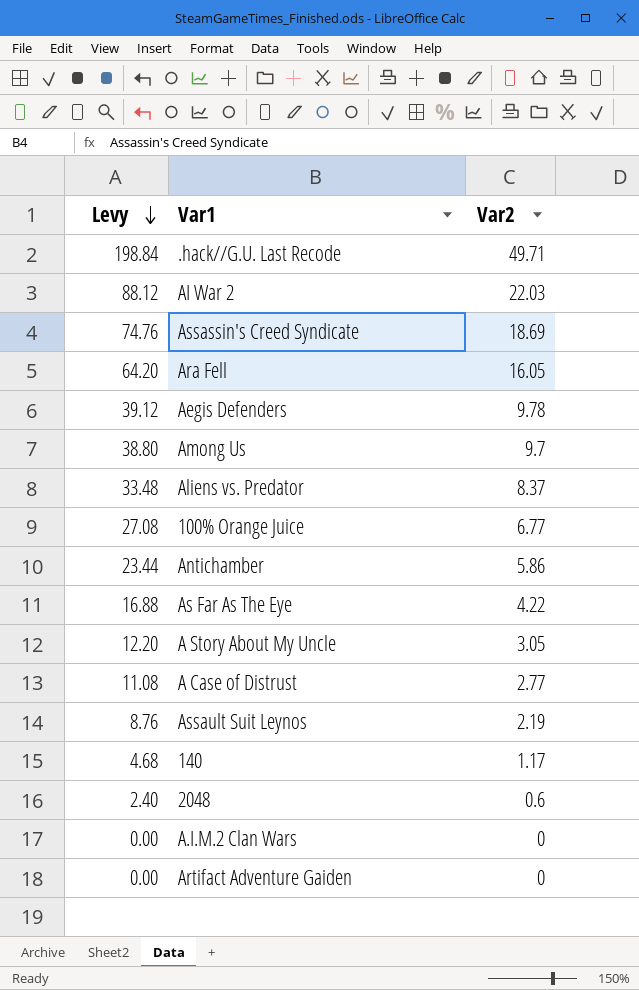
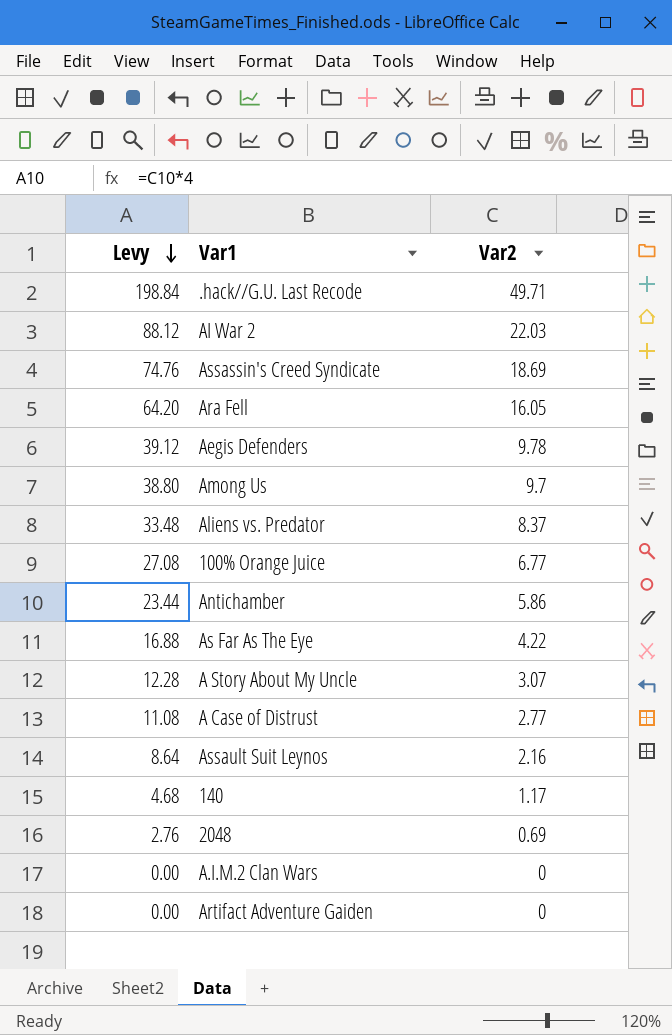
A Story About My Uncle | Levy: 12.20 -> 12.28
A Story About My Uncle | Var2: 3.05 -> 3.07
Assault Suit Leynos | Levy: 8.76 -> 8.64
Assault Suit Leynos | Var2: 2.19 -> 2.16
2048 | Levy: 2.40 -> 2.76
2048 | Var2: 0.6 -> 0.69

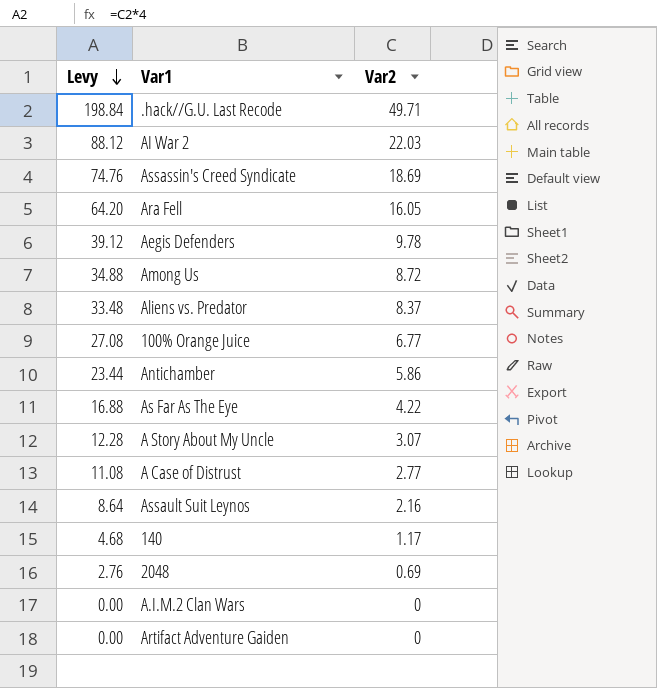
Among Us | Levy: 38.80 -> 34.88
Among Us | Var2: 9.7 -> 8.72

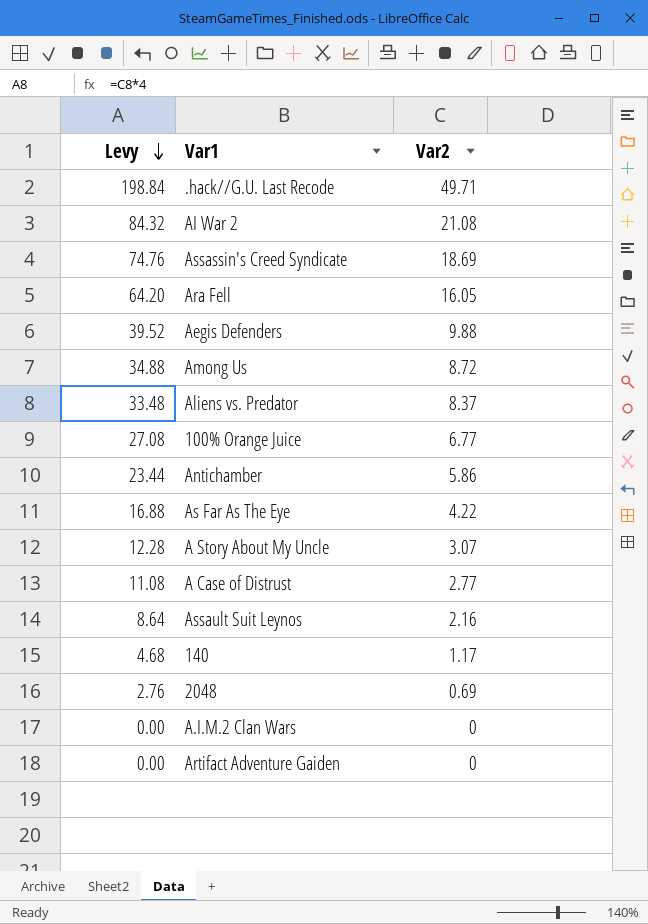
AI War 2 | Levy: 88.12 -> 84.32
AI War 2 | Var2: 22.03 -> 21.08
Aegis Defenders | Levy: 39.12 -> 39.52
Aegis Defenders | Var2: 9.78 -> 9.88

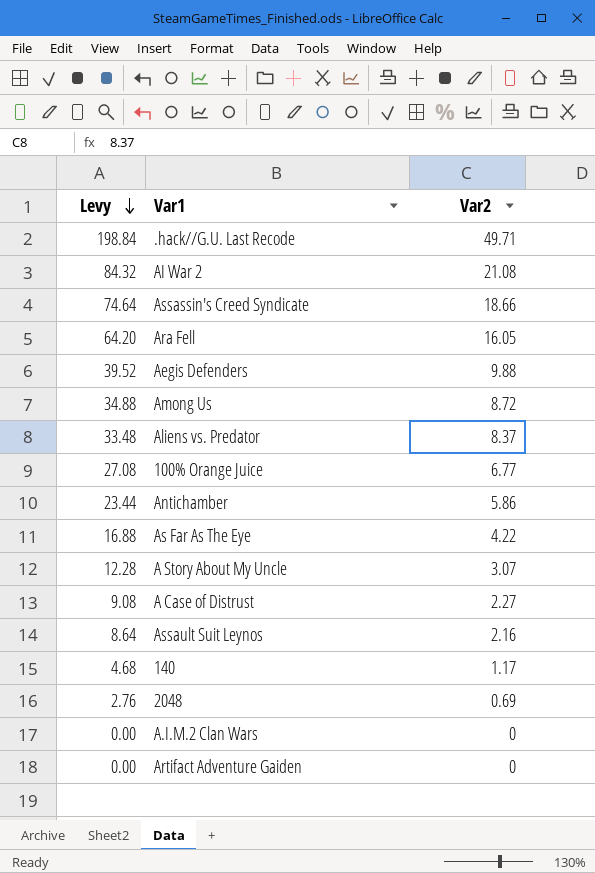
Assassin's Creed Syndicate | Levy: 74.76 -> 74.64
Assassin's Creed Syndicate | Var2: 18.69 -> 18.66
A Case of Distrust | Levy: 11.08 -> 9.08
A Case of Distrust | Var2: 2.77 -> 2.27

